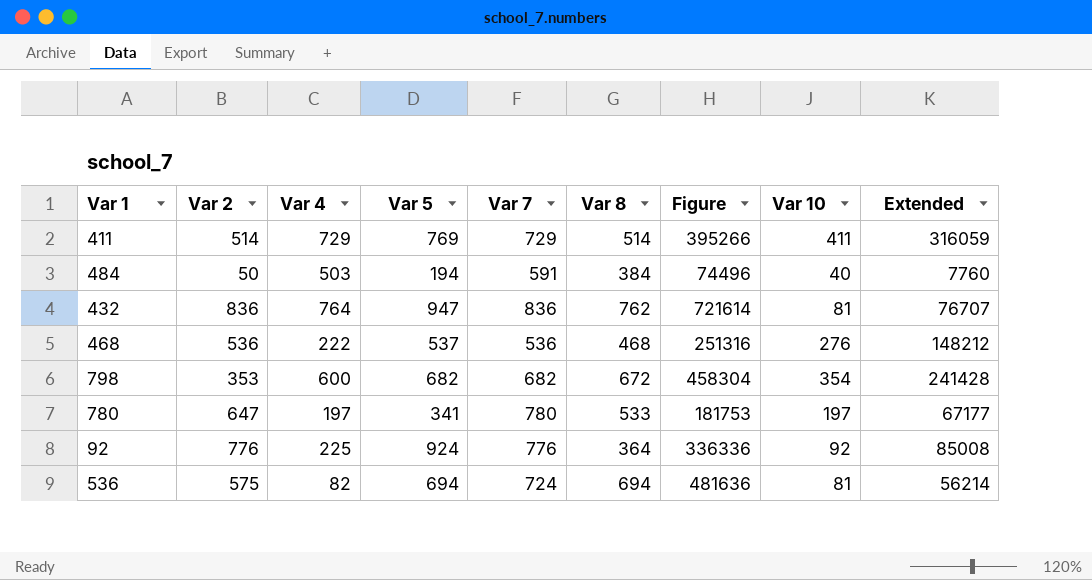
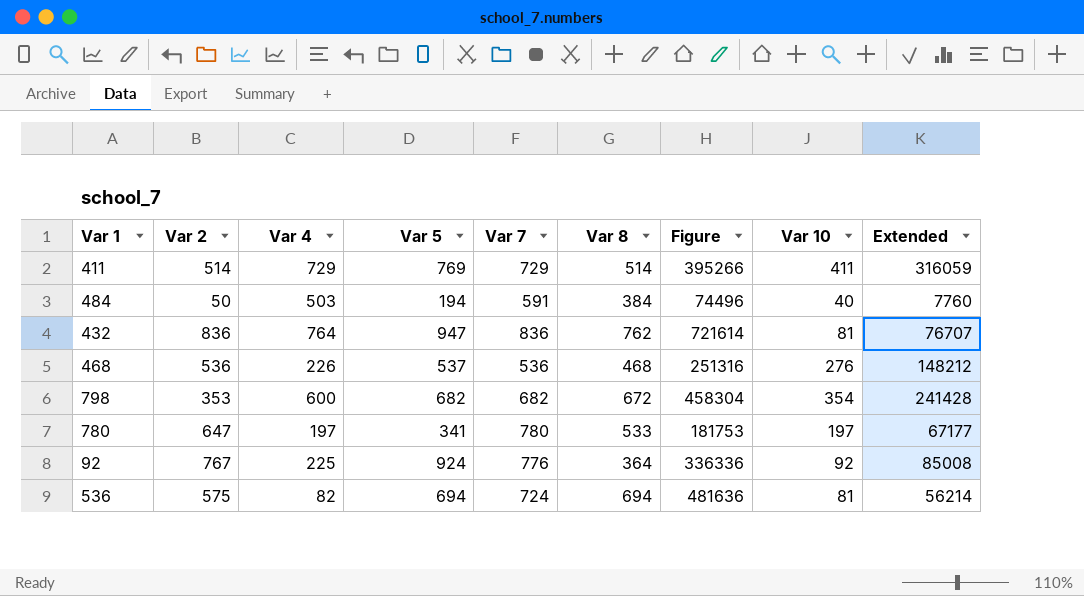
468 | Var 4: 222 -> 226
92 | Var 2: 776 -> 767

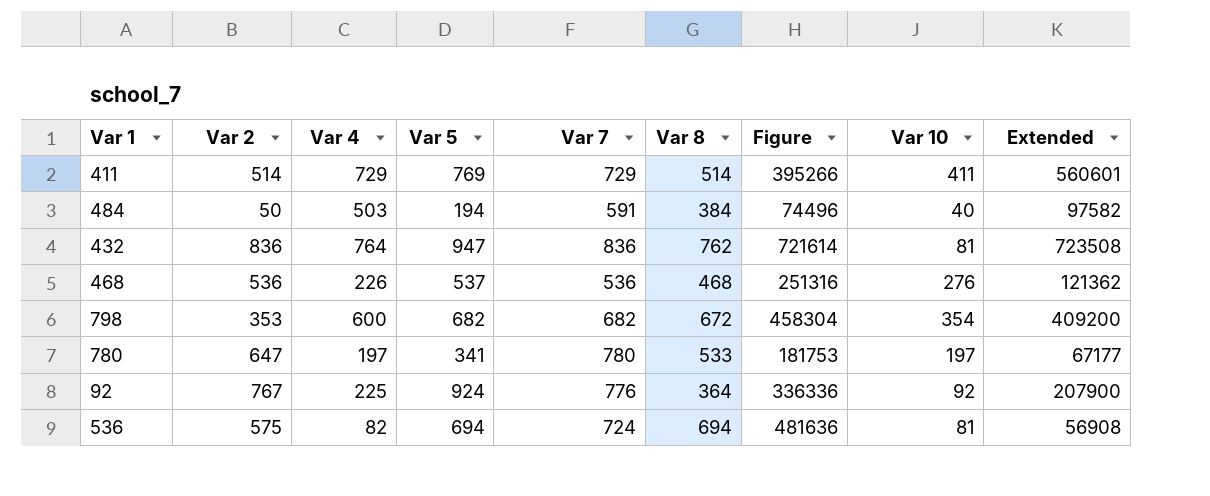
column Extended | formula: [Var 5] * [Var 10] -> [Var 4] * [Var 5]

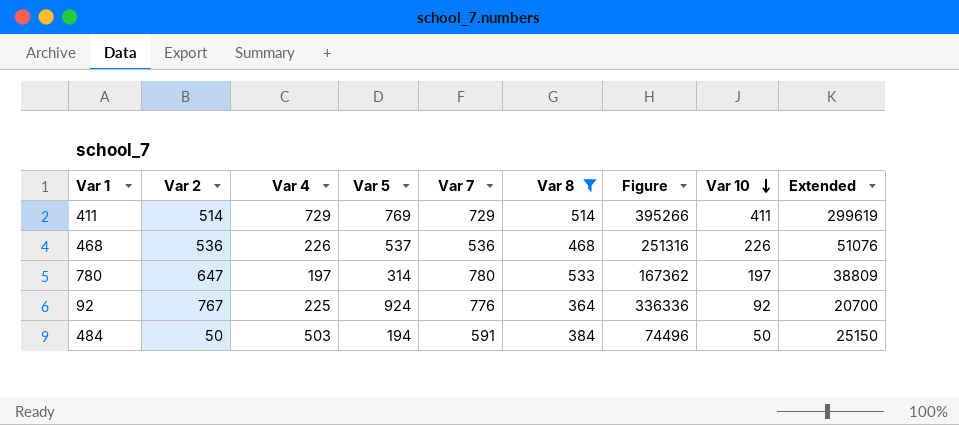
filter: none -> Var 8 <= 533
row order: none -> Var 10 descending
column Extended | formula: [Var 4] * [Var 5] -> [Var 4] * [Var 10]
468 | Var 10: 276 -> 226
780 | Var 5: 341 -> 314
780 | Figure: 181753 -> 167362
484 | Var 10: 40 -> 50

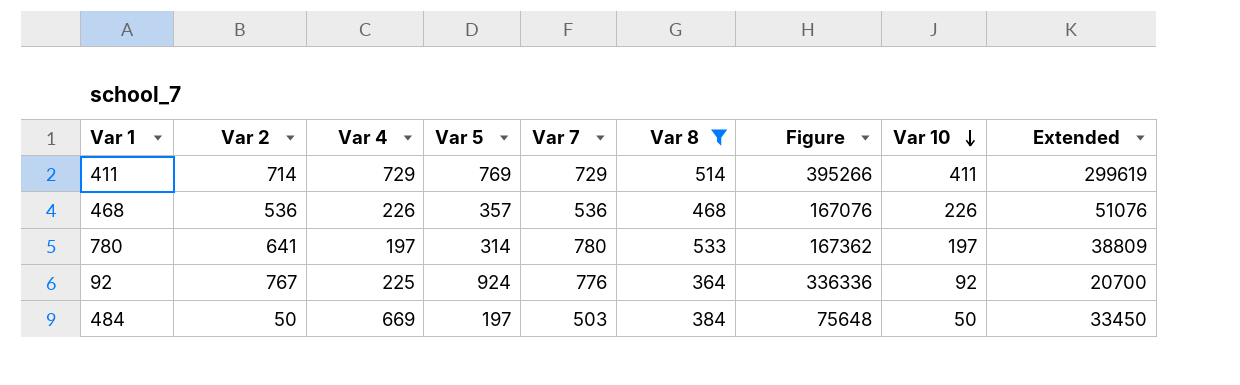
411 | Var 2: 514 -> 714
468 | Var 5: 537 -> 357
468 | Figure: 251316 -> 167076
780 | Var 2: 647 -> 641
484 | Var 4: 503 -> 669
484 | Var 5: 194 -> 197
484 | Var 7: 591 -> 503
484 | Figure: 74496 -> 75648
484 | Extended: 25150 -> 33450

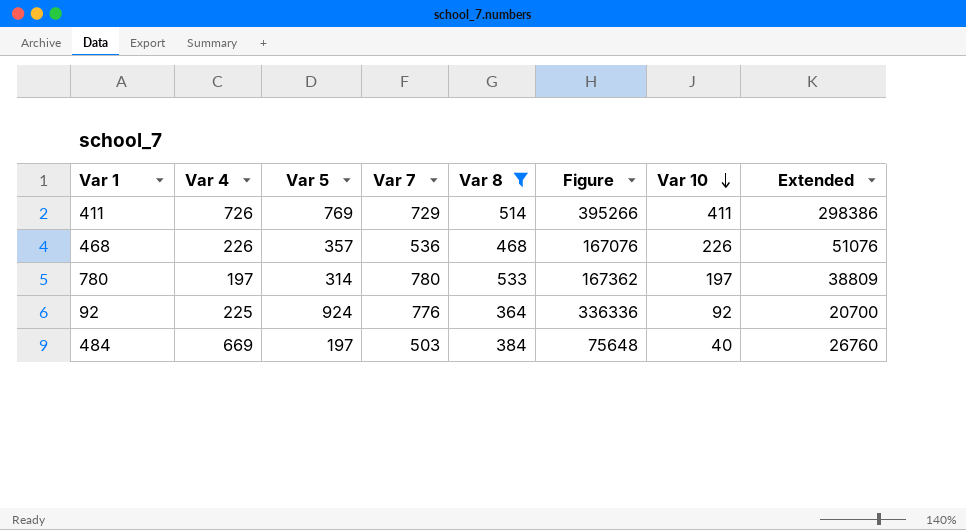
column Var 2 | position: 2 -> none
411 | Var 4: 729 -> 726
411 | Extended: 299619 -> 298386
484 | Var 10: 50 -> 40
484 | Extended: 33450 -> 26760

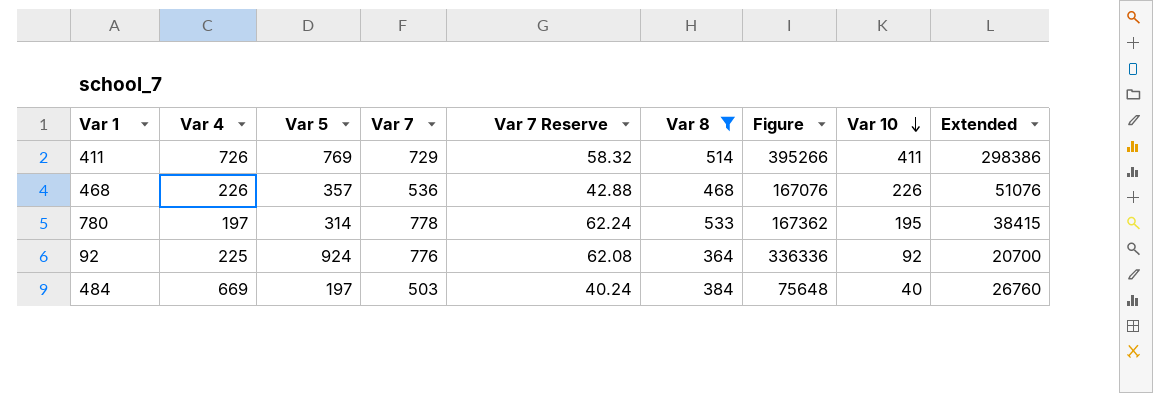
column Var 7 Reserve | formula: none -> [Var 7] * 0.08
780 | Var 7: 780 -> 778
780 | Var 10: 197 -> 195
780 | Extended: 38809 -> 38415

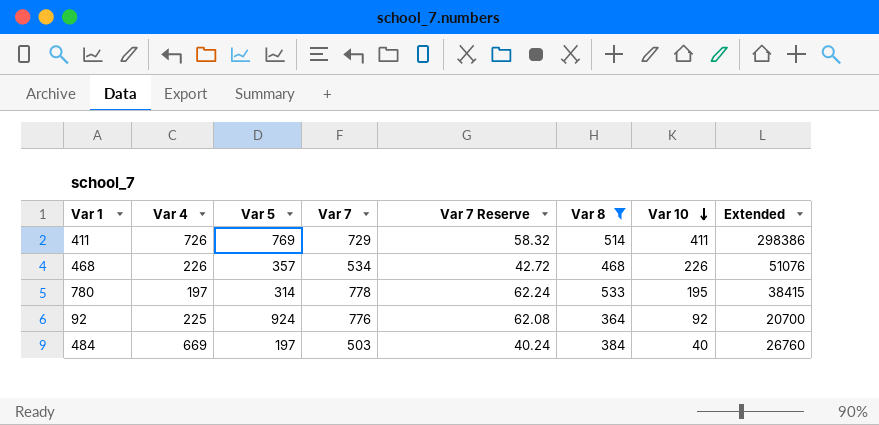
column Figure | formula: [Var 5] * [Var 8] -> none
468 | Var 7: 536 -> 534
468 | Var 7 Reserve: 42.88 -> 42.72

